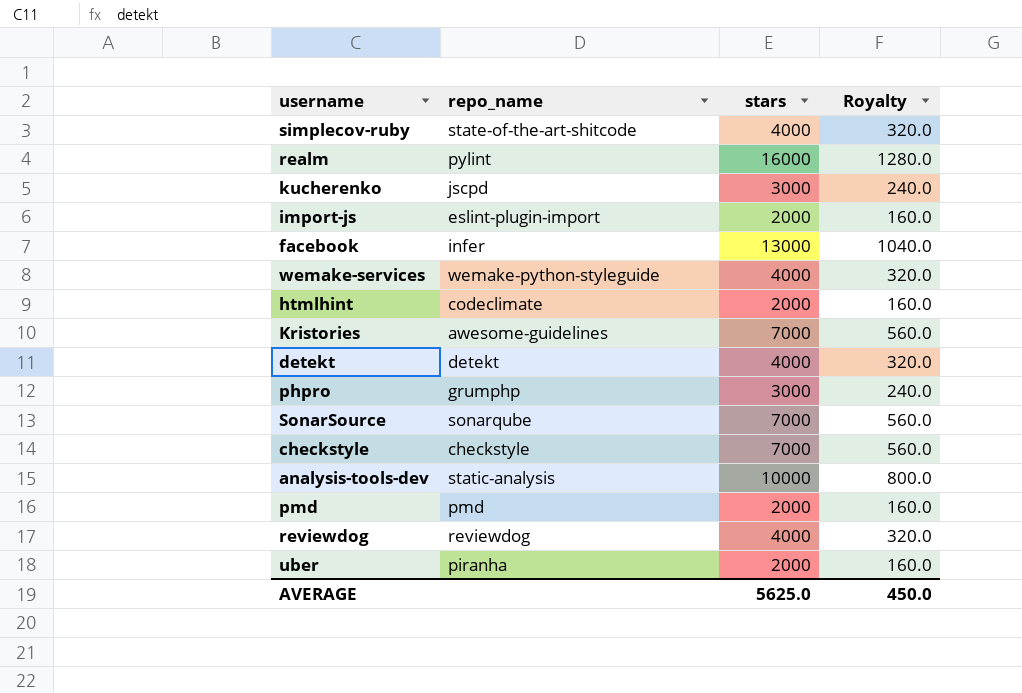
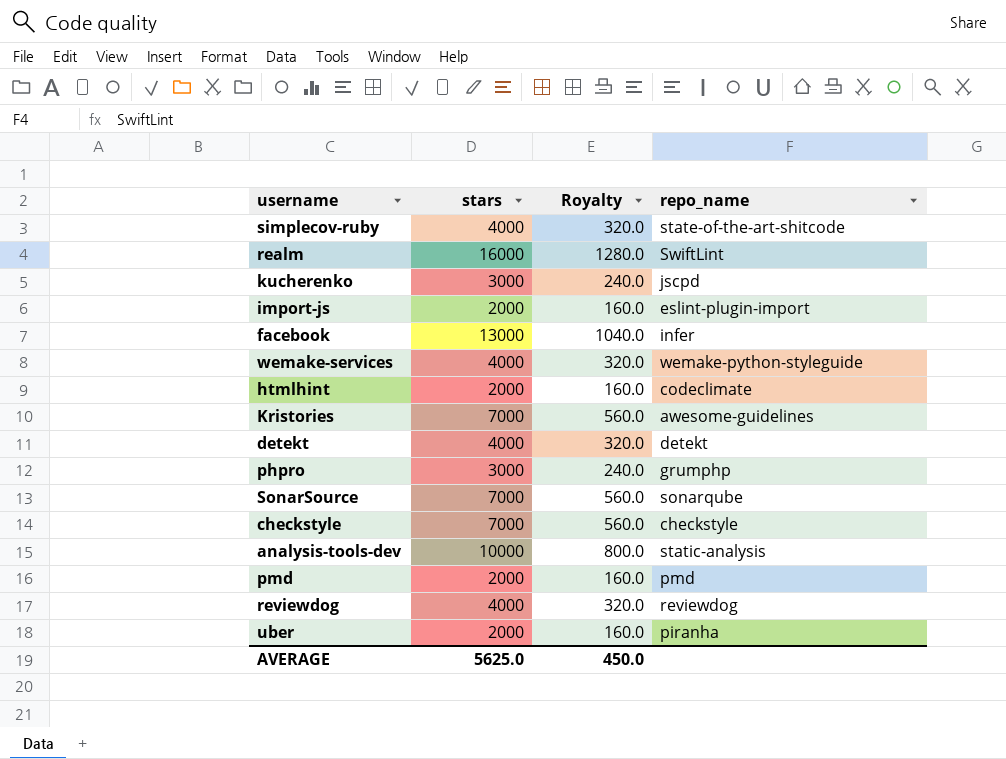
column repo_name | position: 2 -> 4
realm | repo_name: pylint -> SwiftLint

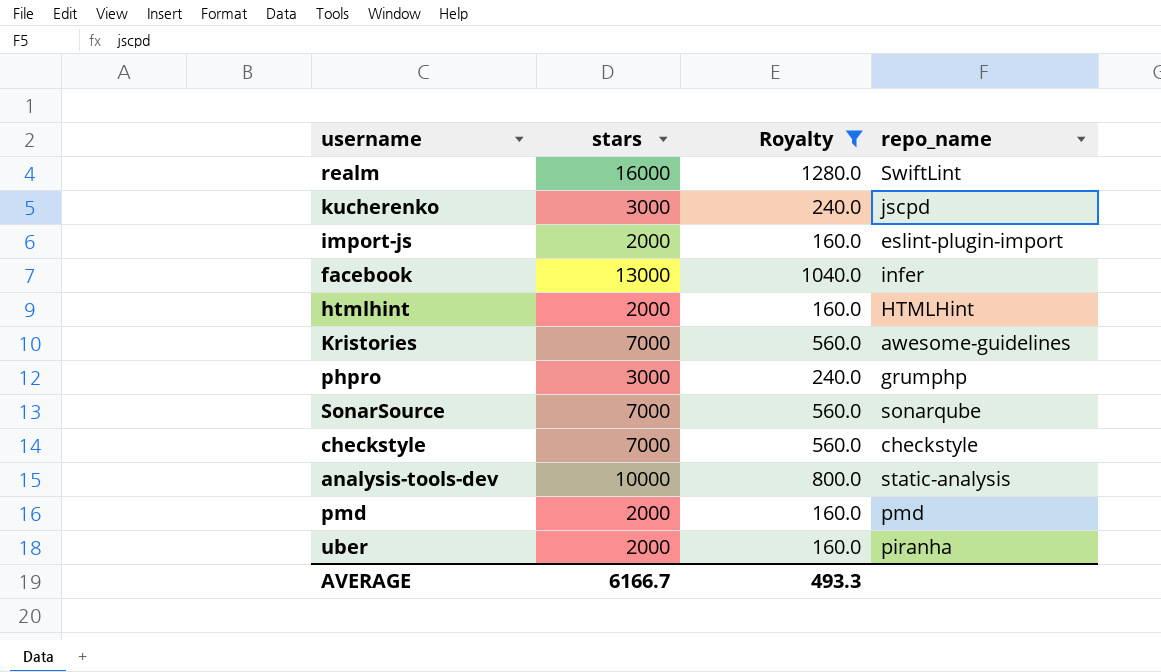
filter: none -> Royalty != 320.0
htmlhint | repo_name: codeclimate -> HTMLHint
AVERAGE | stars: 5625.0 -> 6166.7
AVERAGE | Royalty: 450.0 -> 493.3

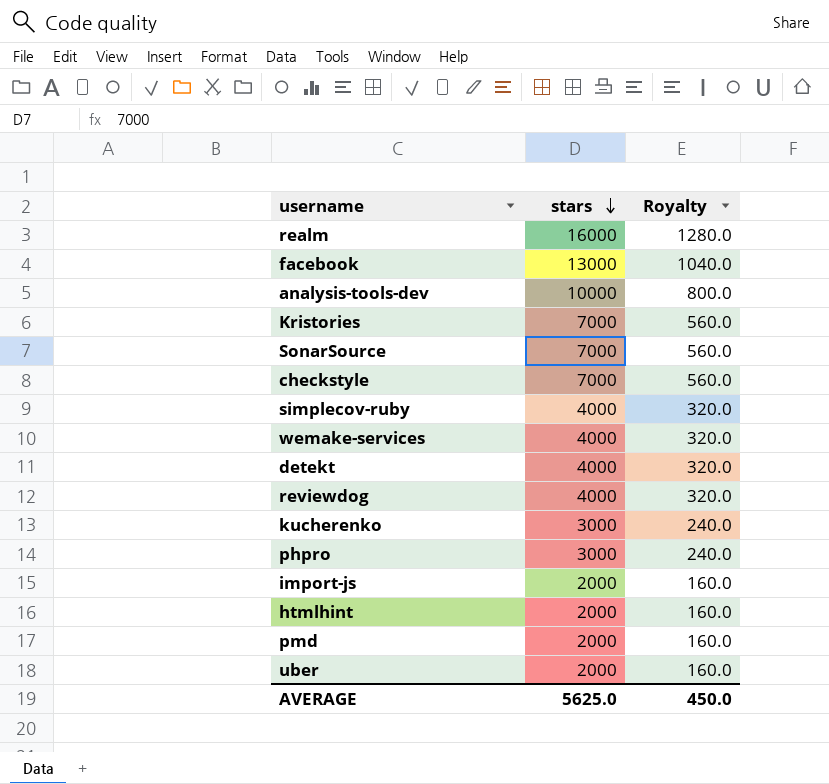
filter: Royalty != 320.0 -> none
row order: none -> stars descending
column repo_name | position: 4 -> none
AVERAGE | stars: 6166.7 -> 5625.0
AVERAGE | Royalty: 493.3 -> 450.0

